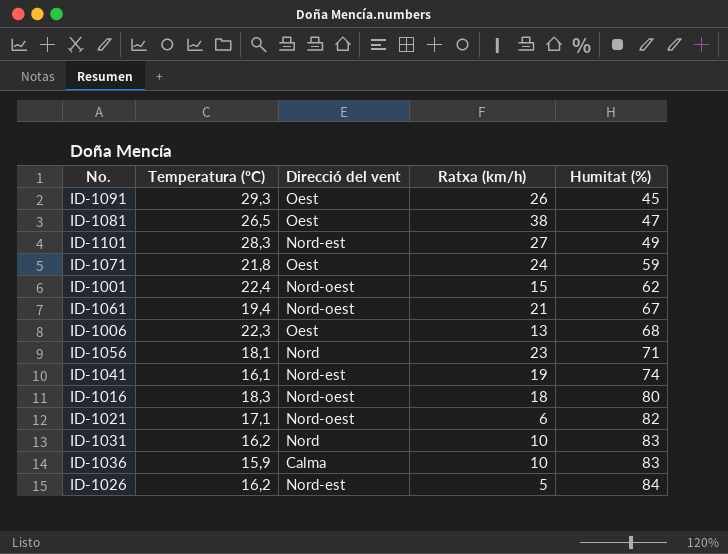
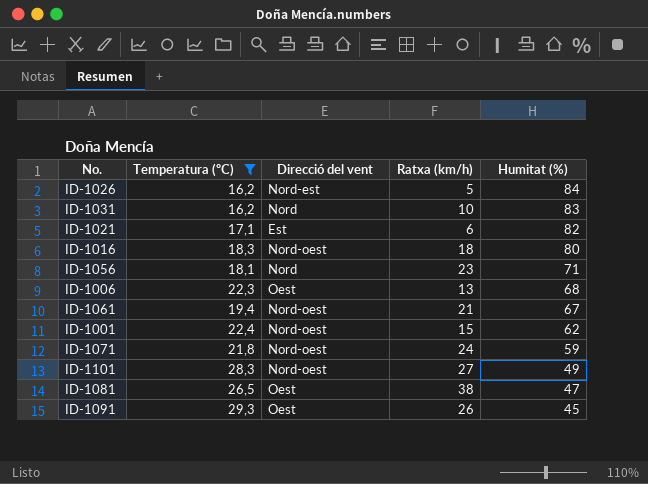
filter: none -> Temperatura (ºC) >= 16,2
row order: Humitat (%) ascending -> Humitat (%) descending
ID-1021 | Direcció del vent: Nord-oest -> Est
ID-1071 | Direcció del vent: Oest -> Nord-oest
ID-1101 | Direcció del vent: Nord-est -> Nord-oest

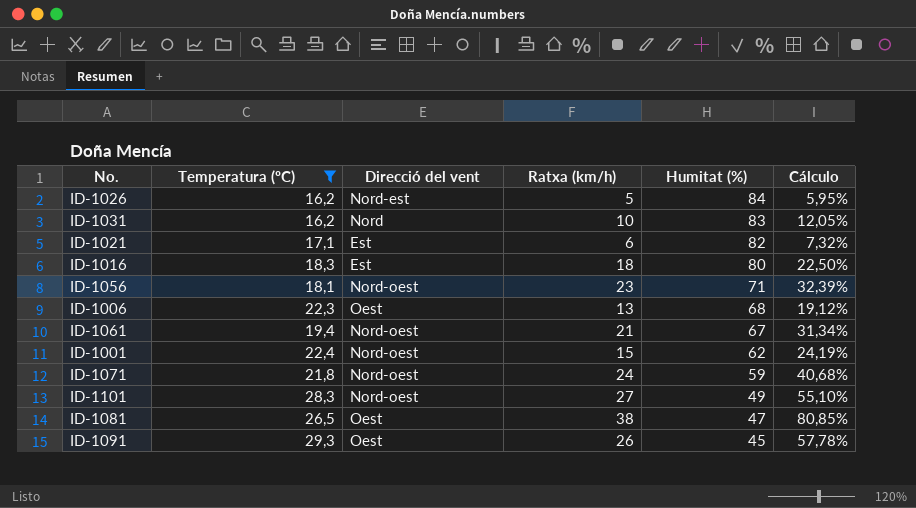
column Cálculo | formula: none -> [Ratxa (km/h)] / [Humitat (%)]
ID-1016 | Direcció del vent: Nord-oest -> Est
ID-1056 | Direcció del vent: Nord -> Nord-oest

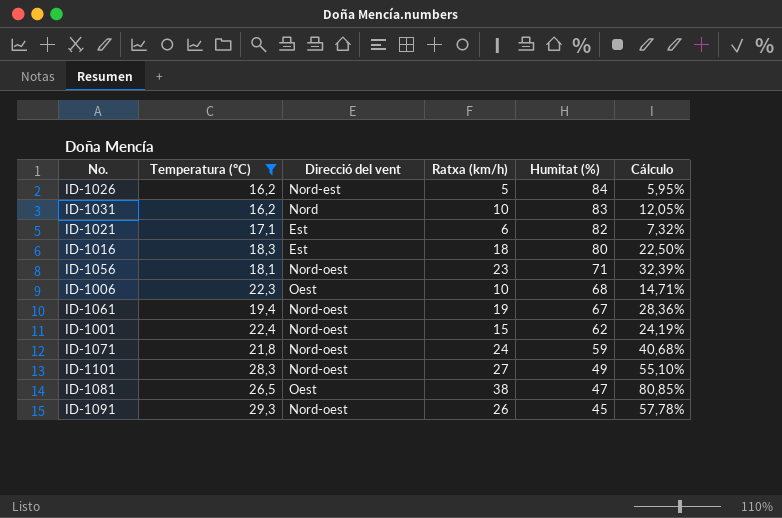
ID-1006 | Ratxa (km/h): 13 -> 10
ID-1006 | Cálculo: 19,12% -> 14,71%
ID-1061 | Ratxa (km/h): 21 -> 19
ID-1061 | Cálculo: 31,34% -> 28,36%
ID-1091 | Direcció del vent: Oest -> Nord-oest

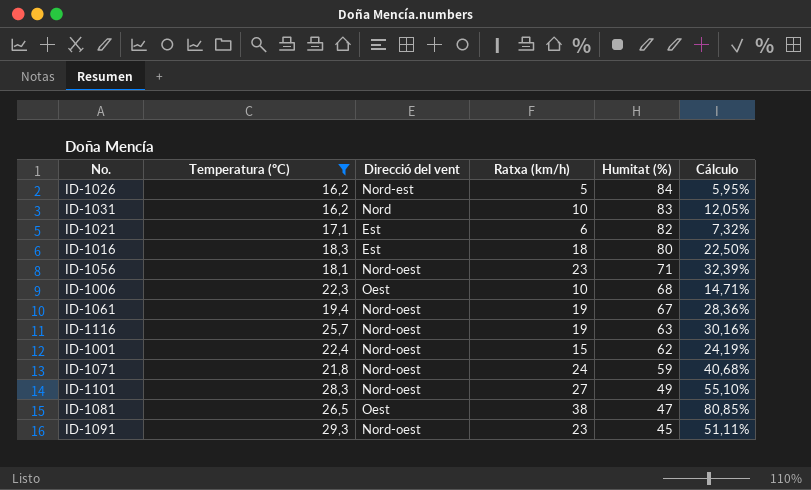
row ID-1116: none -> 25,7 | Nord-oest | 19 | 63 | 30,16%
ID-1091 | Ratxa (km/h): 26 -> 23
ID-1091 | Cálculo: 57,78% -> 51,11%

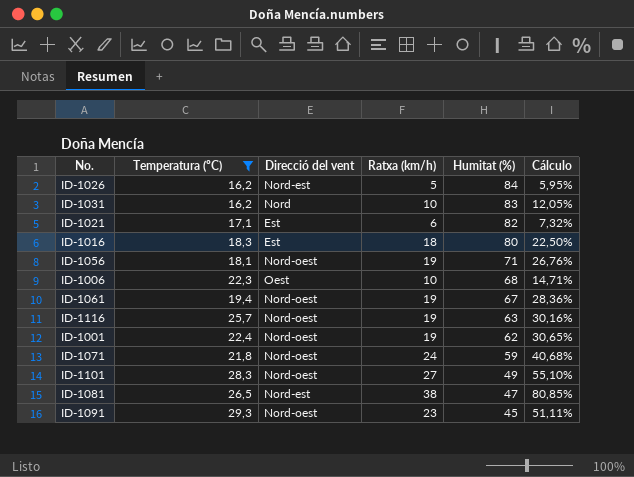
ID-1056 | Ratxa (km/h): 23 -> 19
ID-1056 | Cálculo: 32,39% -> 26,76%
ID-1001 | Ratxa (km/h): 15 -> 19
ID-1001 | Cálculo: 24,19% -> 30,65%
ID-1081 | Direcció del vent: Oest -> Nord-est

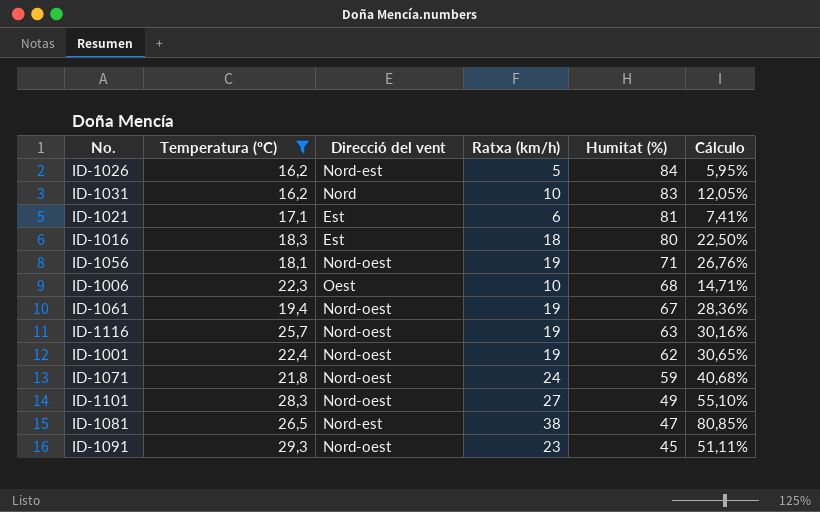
ID-1021 | Humitat (%): 82 -> 81
ID-1021 | Cálculo: 7,32% -> 7,41%

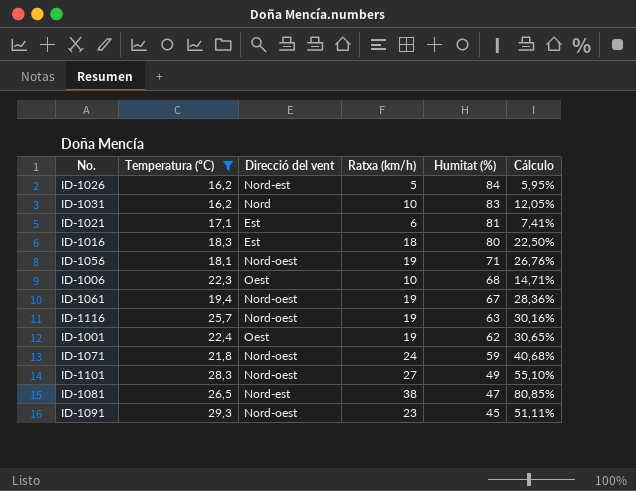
ID-1001 | Direcció del vent: Nord-oest -> Oest

